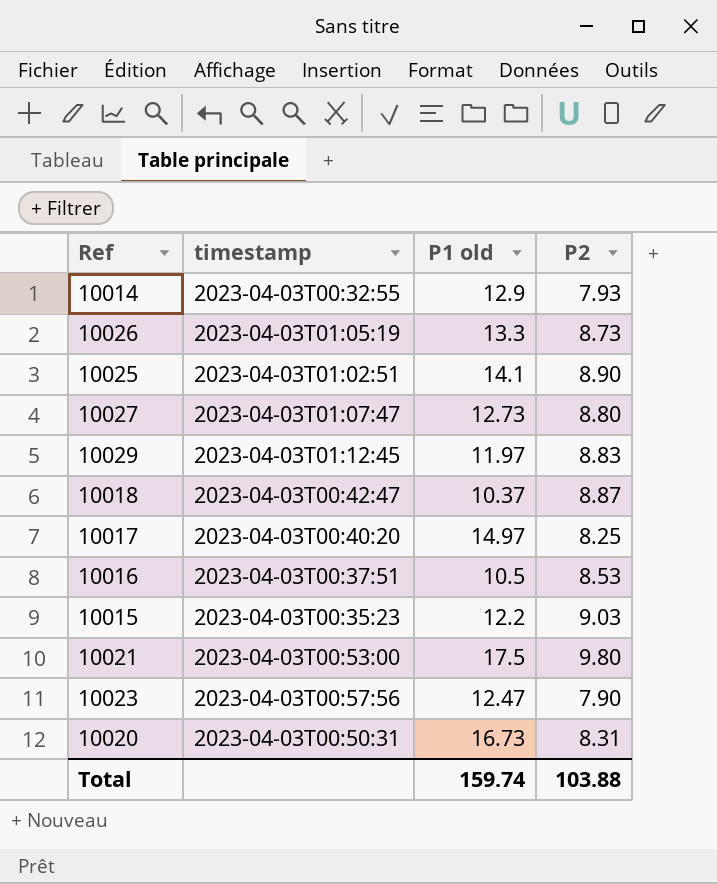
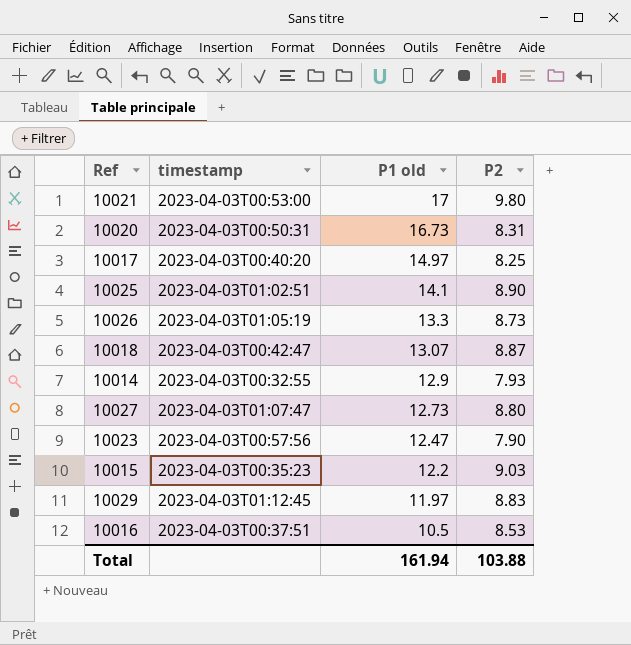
row order: none -> P1 old descending
10021 | P1 old: 17.5 -> 17
10018 | P1 old: 10.37 -> 13.07
Total | P1 old: 159.74 -> 161.94

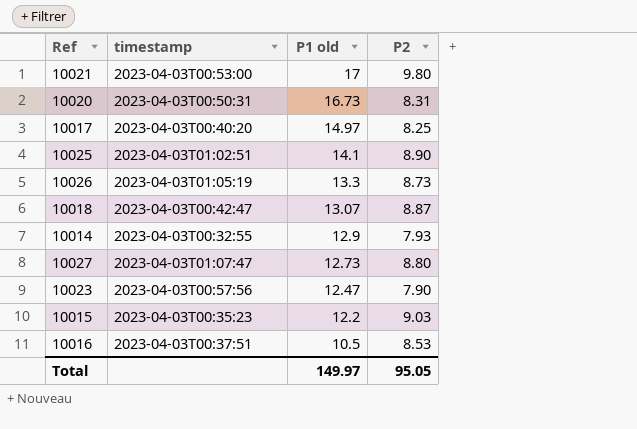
row 10029: 2023-04-03T01:12:45 | 11.97 | 8.83 -> none
Total | P1 old: 161.94 -> 149.97
Total | P2: 103.88 -> 95.05

